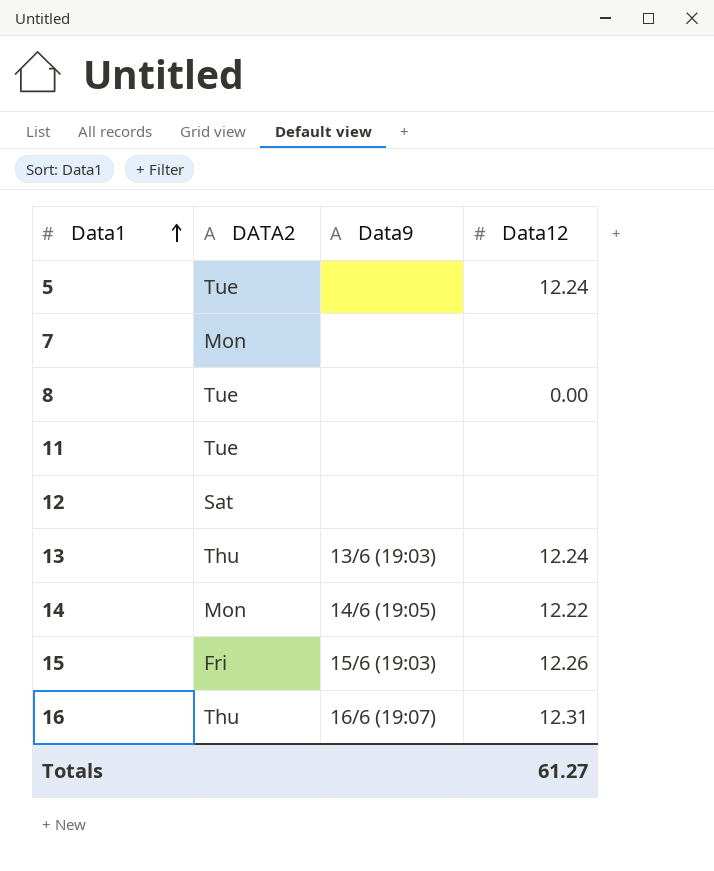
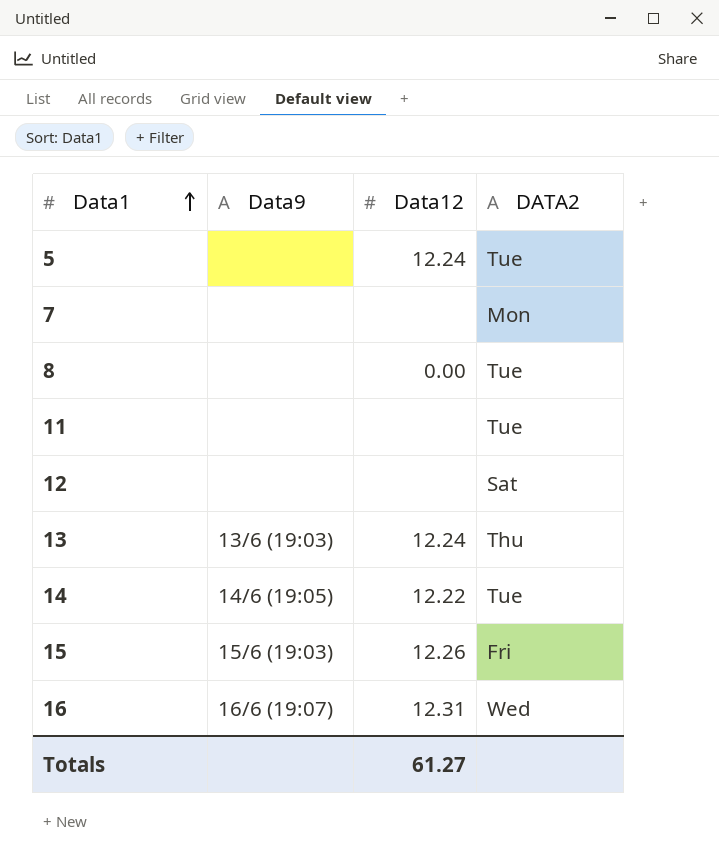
column DATA2 | position: 2 -> 4
14 | DATA2: Mon -> Tue
16 | DATA2: Thu -> Wed

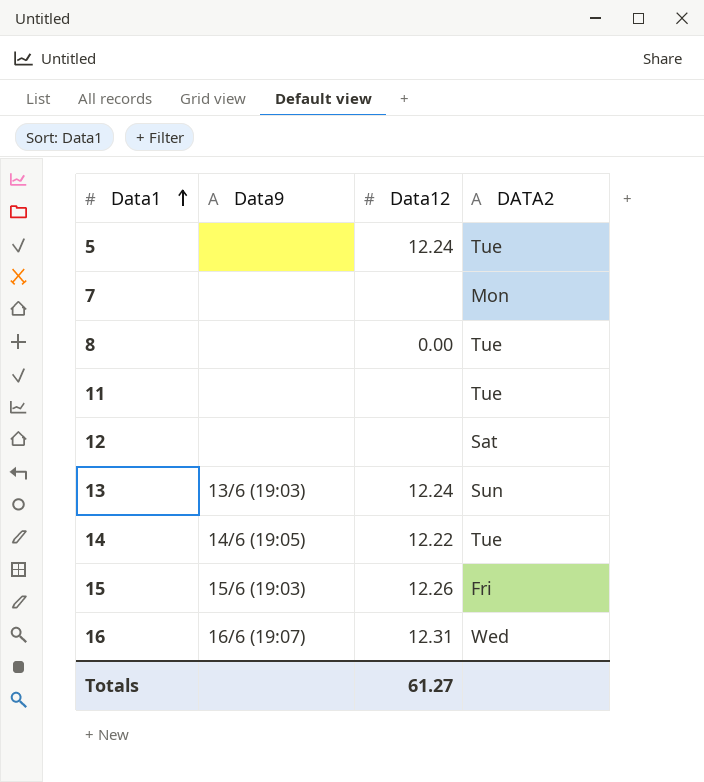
13 | DATA2: Thu -> Sun

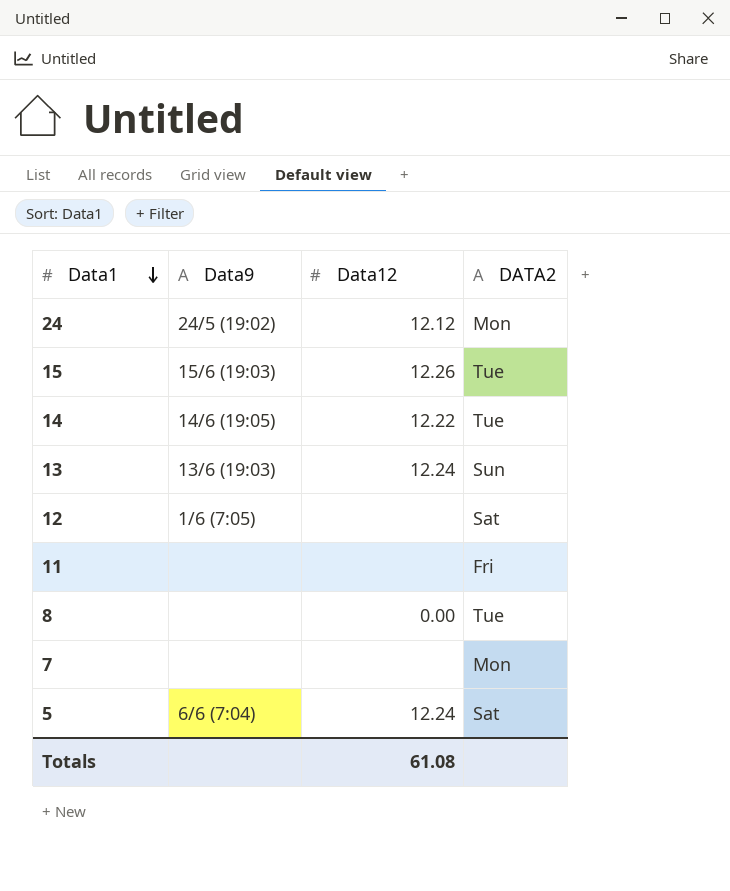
row order: Data1 ascending -> Data1 descending
row 16: 16/6 (19:07) | 12.31 | Wed -> none
row 24: none -> 24/5 (19:02) | 12.12 | Mon
15 | DATA2: Fri -> Tue
12 | Data9: none -> 1/6 (7:05)
11 | DATA2: Tue -> Fri
5 | Data9: none -> 6/6 (7:04)
5 | DATA2: Tue -> Sat
Totals | Data12: 61.27 -> 61.08

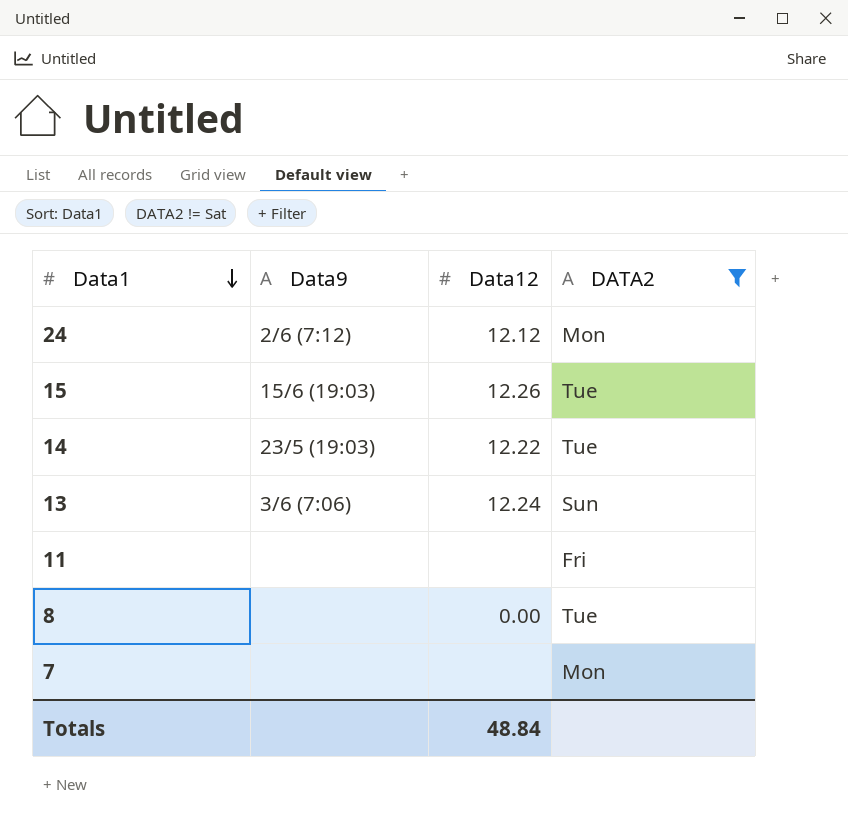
filter: none -> DATA2 != Sat
24 | Data9: 24/5 (19:02) -> 2/6 (7:12)
14 | Data9: 14/6 (19:05) -> 23/5 (19:03)
13 | Data9: 13/6 (19:03) -> 3/6 (7:06)
Totals | Data12: 61.08 -> 48.84

